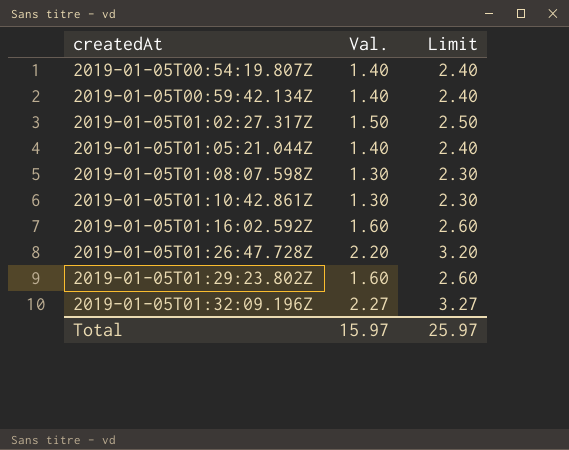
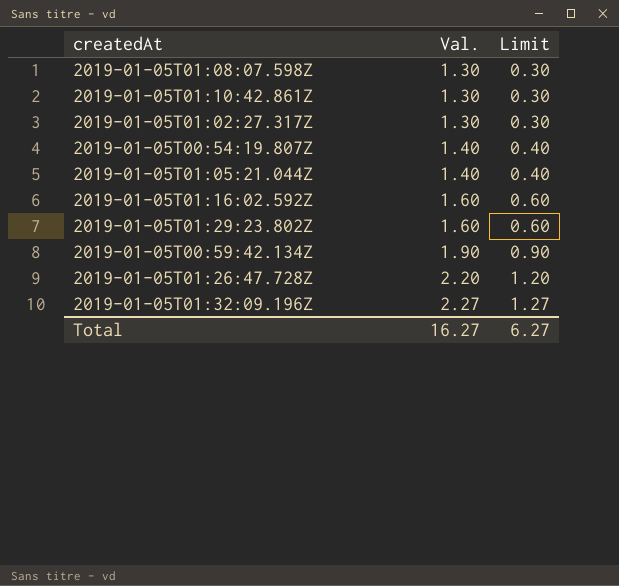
row order: createdAt ascending -> Val. ascending
column Limit | formula: [Val.] + 1 -> [Val.] - 1
2019-01-05T01:02:27.317Z | Val.: 1.50 -> 1.30
2019-01-05T00:59:42.134Z | Val.: 1.40 -> 1.90
Total | Val.: 15.97 -> 16.27
Total | Limit: 25.97 -> 6.27

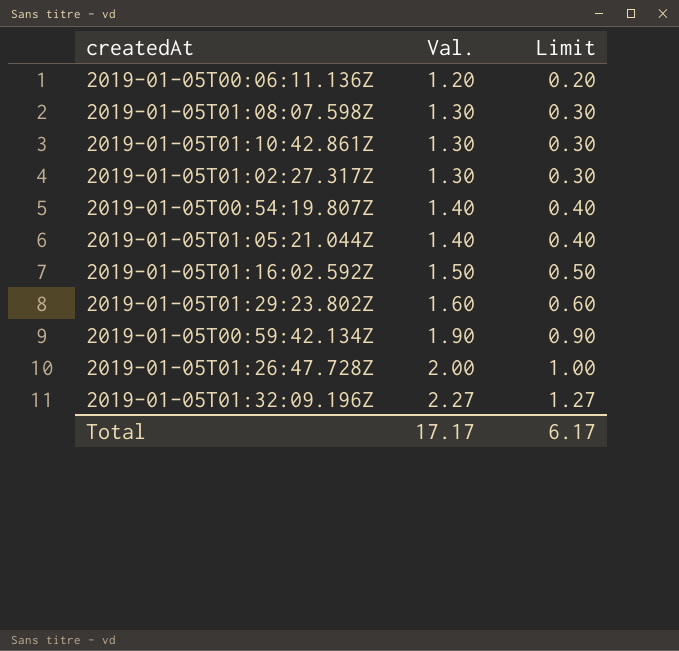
row 2019-01-05T00:06:11.136Z: none -> 1.20 | 0.20
2019-01-05T01:16:02.592Z | Val.: 1.60 -> 1.50
2019-01-05T01:16:02.592Z | Limit: 0.60 -> 0.50
2019-01-05T01:26:47.728Z | Val.: 2.20 -> 2.00
2019-01-05T01:26:47.728Z | Limit: 1.20 -> 1.00
Total | Val.: 16.27 -> 17.17
Total | Limit: 6.27 -> 6.17

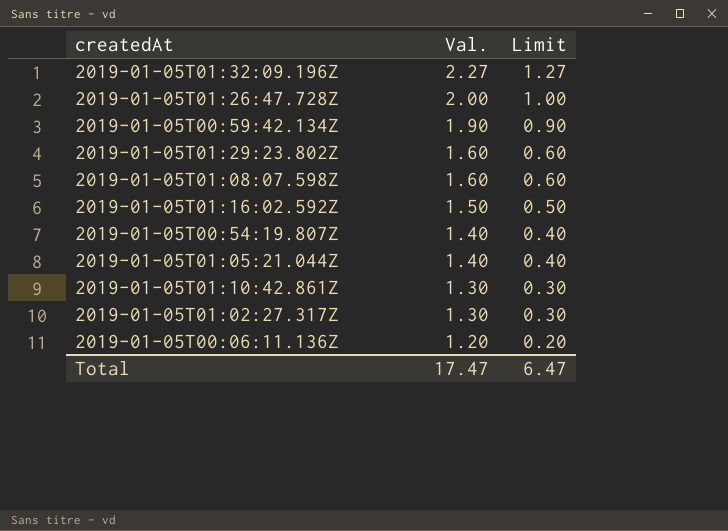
row order: Val. ascending -> Val. descending
2019-01-05T01:08:07.598Z | Val.: 1.30 -> 1.60
2019-01-05T01:08:07.598Z | Limit: 0.30 -> 0.60
Total | Val.: 17.17 -> 17.47
Total | Limit: 6.17 -> 6.47

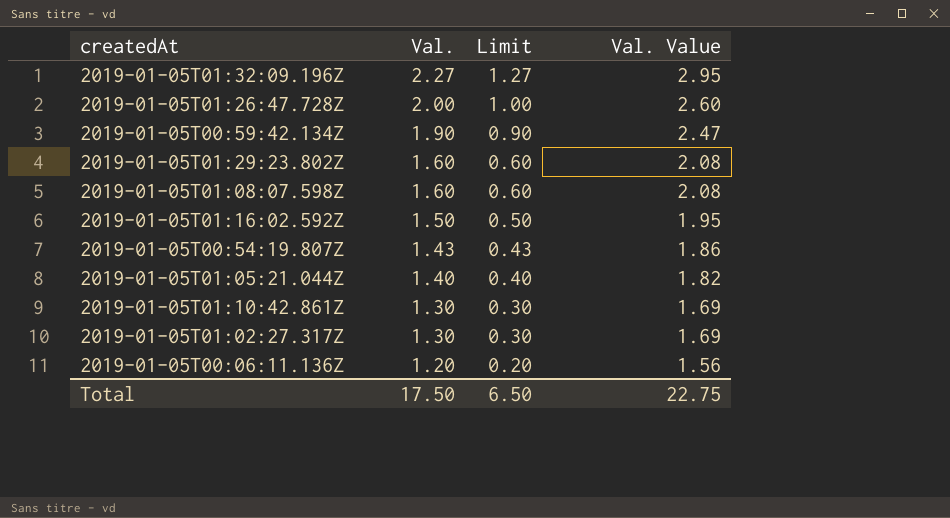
column Val. Value | formula: none -> [Val.] * 1.3
2019-01-05T00:54:19.807Z | Val.: 1.40 -> 1.43
2019-01-05T00:54:19.807Z | Limit: 0.40 -> 0.43
Total | Val.: 17.47 -> 17.50
Total | Limit: 6.47 -> 6.50

